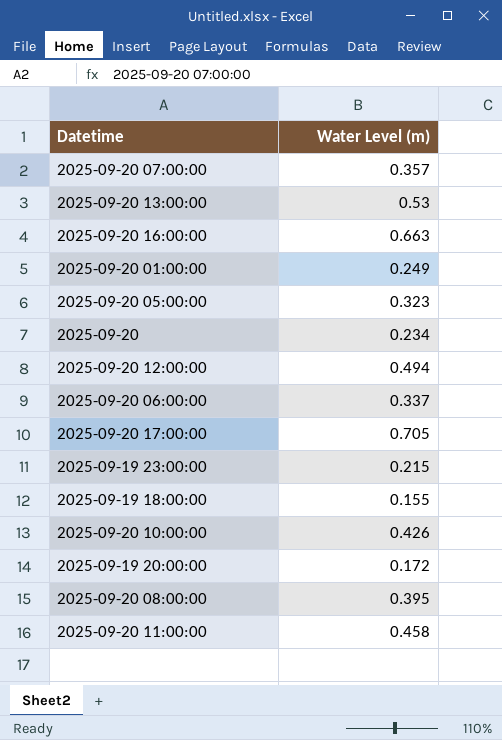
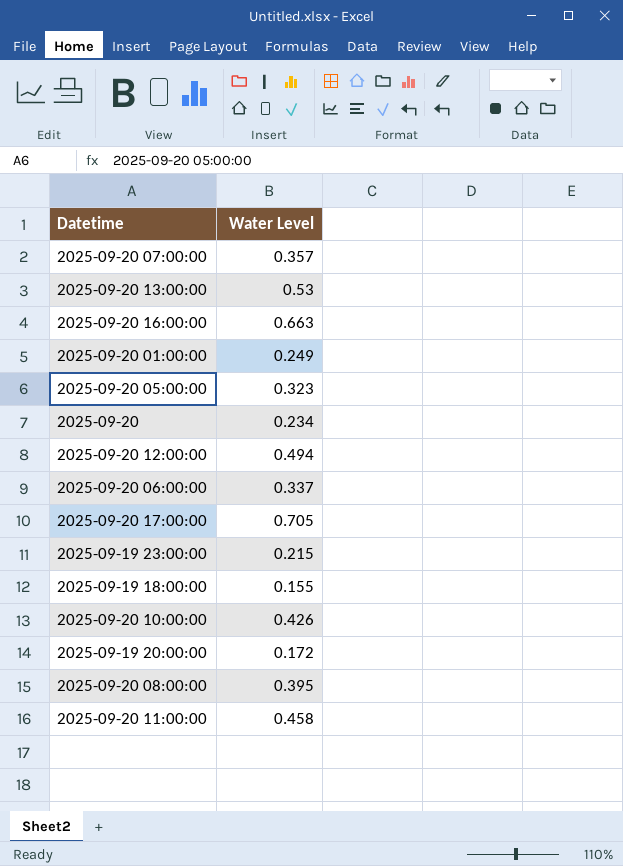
column name: Water Level (m) -> Water Level

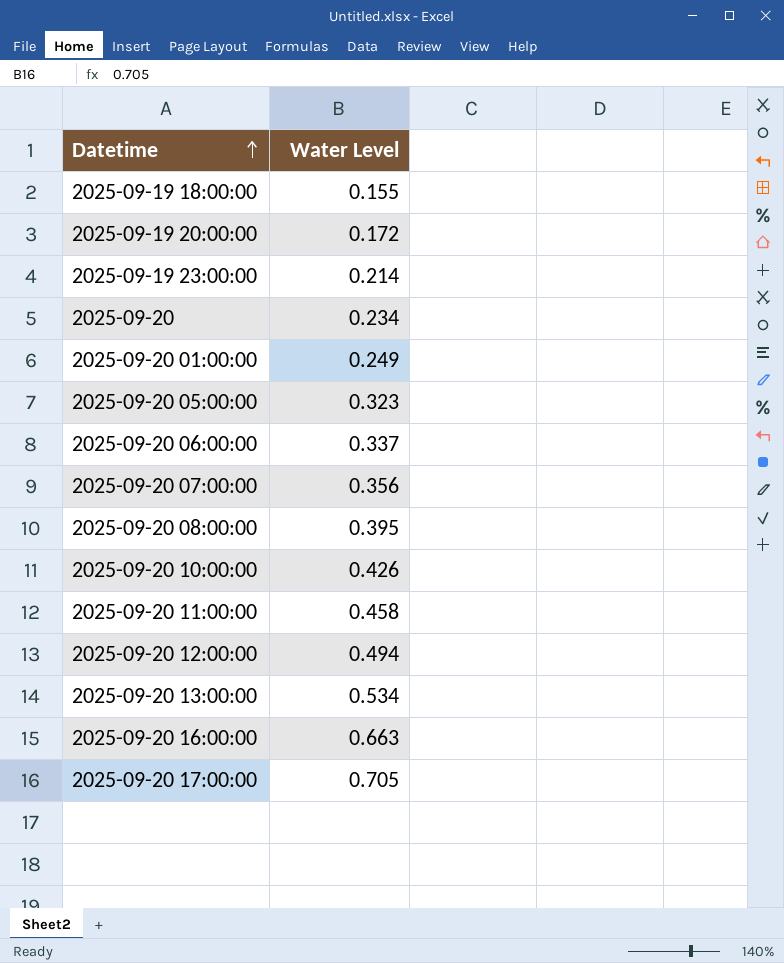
row order: none -> Datetime ascending
2025-09-19 23:00:00 | Water Level: 0.215 -> 0.214
2025-09-20 07:00:00 | Water Level: 0.357 -> 0.356
2025-09-20 13:00:00 | Water Level: 0.53 -> 0.534

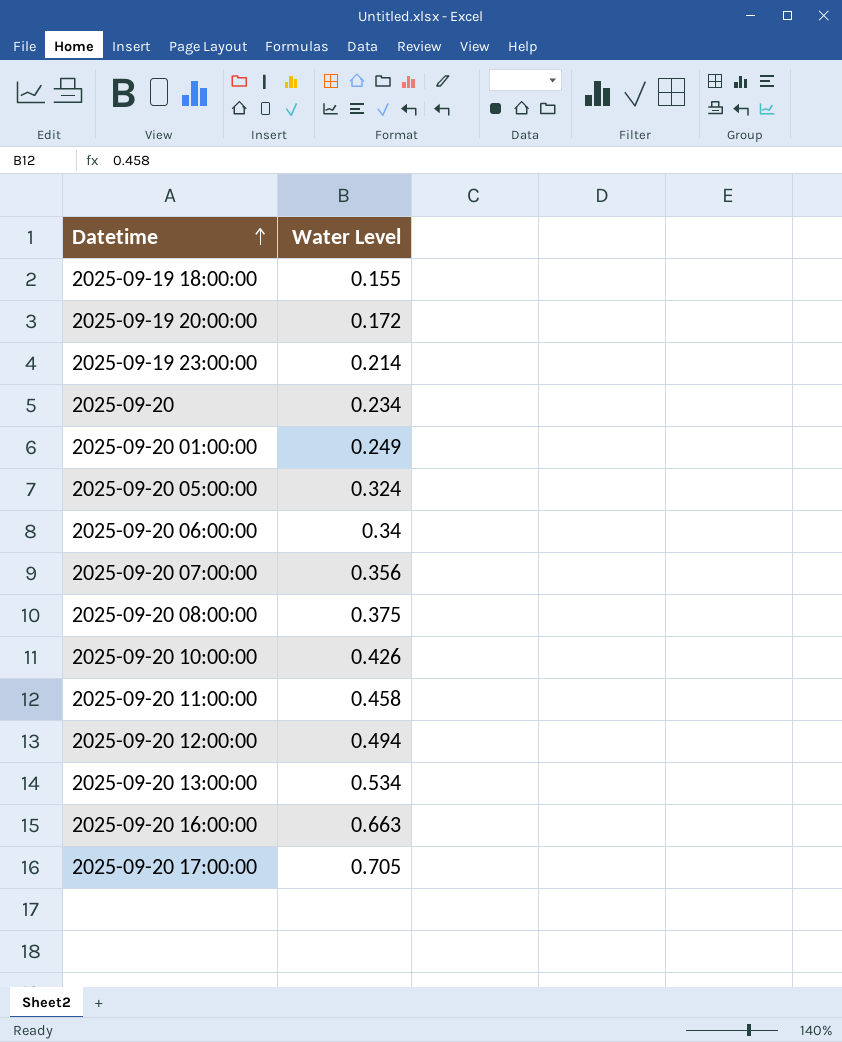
2025-09-20 05:00:00 | Water Level: 0.323 -> 0.324
2025-09-20 06:00:00 | Water Level: 0.337 -> 0.34
2025-09-20 08:00:00 | Water Level: 0.395 -> 0.375

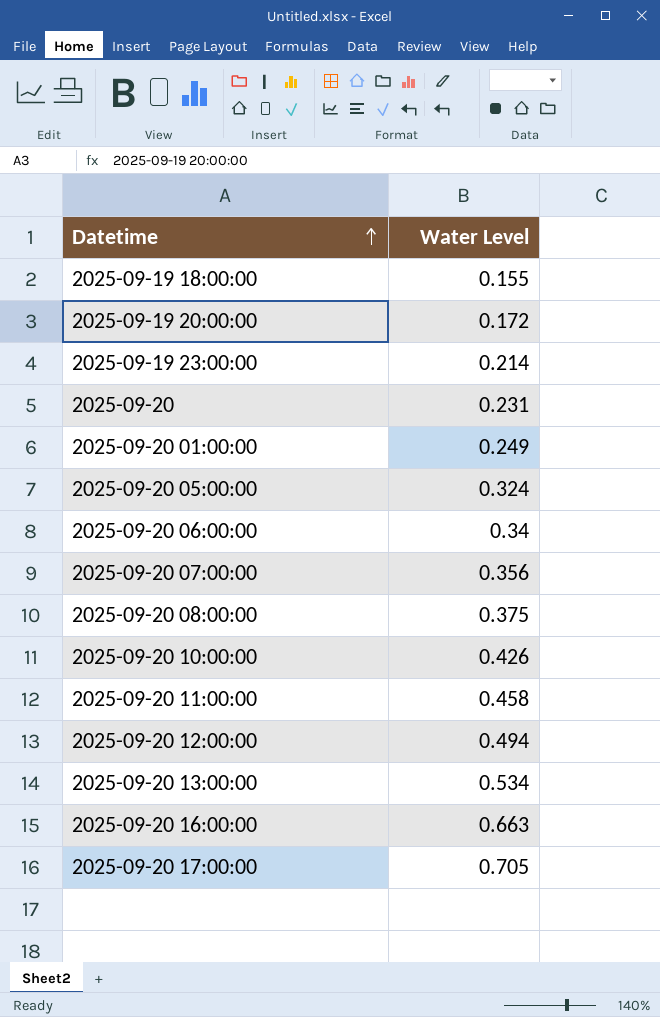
2025-09-20 | Water Level: 0.234 -> 0.231

